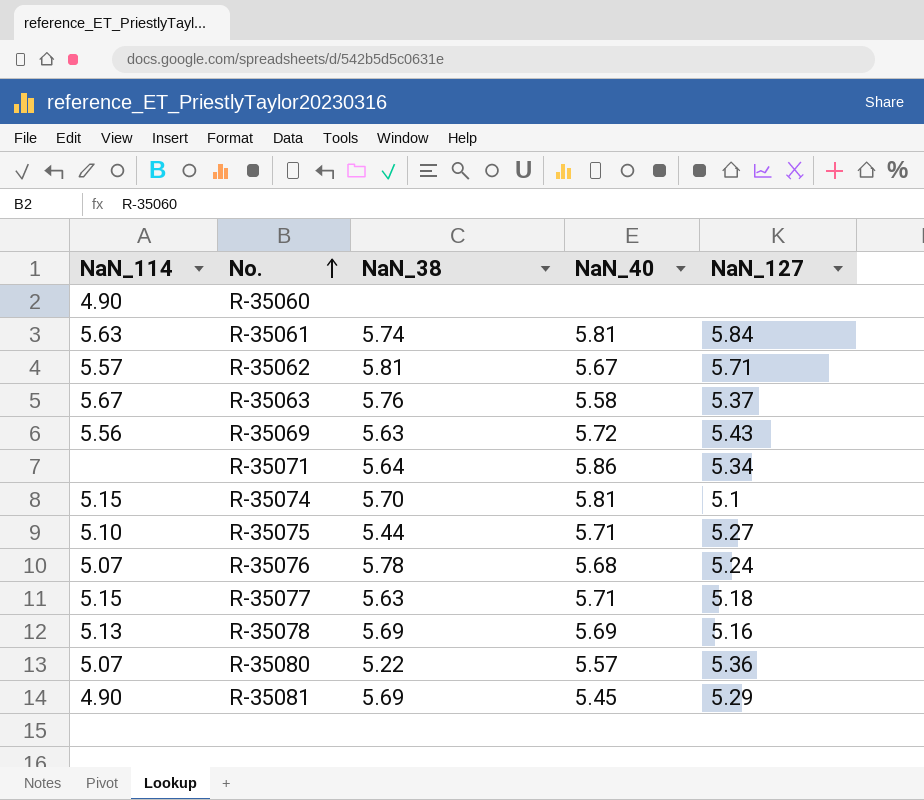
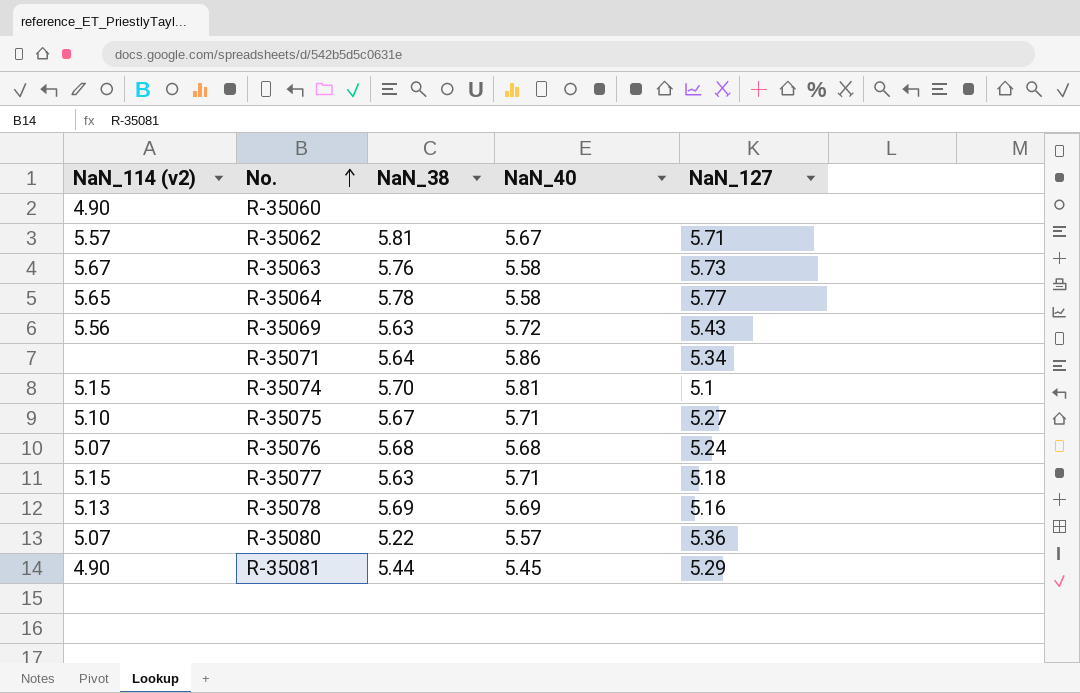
column name: NaN_114 -> NaN_114 (v2)
row R-35061: 5.63 | 5.74 | 5.81 | 5.84 -> none
R-35063 | NaN_127: 5.37 -> 5.73
row R-35064: none -> 5.65 | 5.78 | 5.58 | 5.77
R-35075 | NaN_38: 5.44 -> 5.67
R-35076 | NaN_38: 5.78 -> 5.68
R-35081 | NaN_38: 5.69 -> 5.44

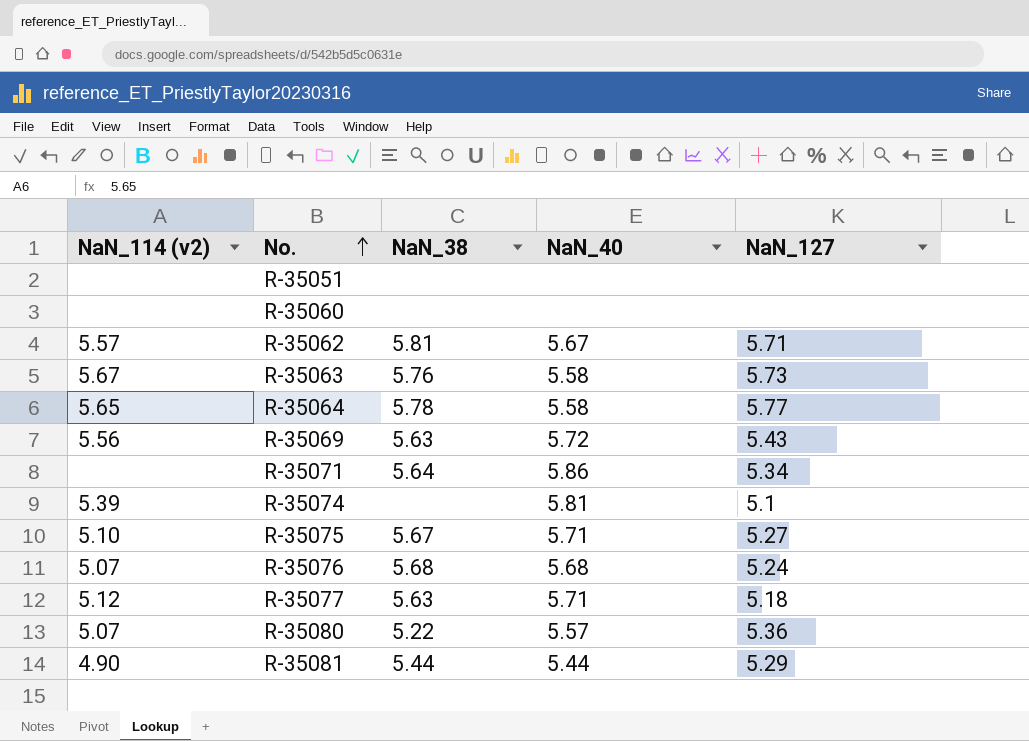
row R-35078: 5.13 | 5.69 | 5.69 | 5.16 -> none
row R-35051: none -> none | none | none | none
R-35060 | NaN_114 (v2): 4.90 -> none
R-35074 | NaN_114 (v2): 5.15 -> 5.39
R-35074 | NaN_38: 5.70 -> none
R-35077 | NaN_114 (v2): 5.15 -> 5.12
R-35081 | NaN_40: 5.45 -> 5.44

